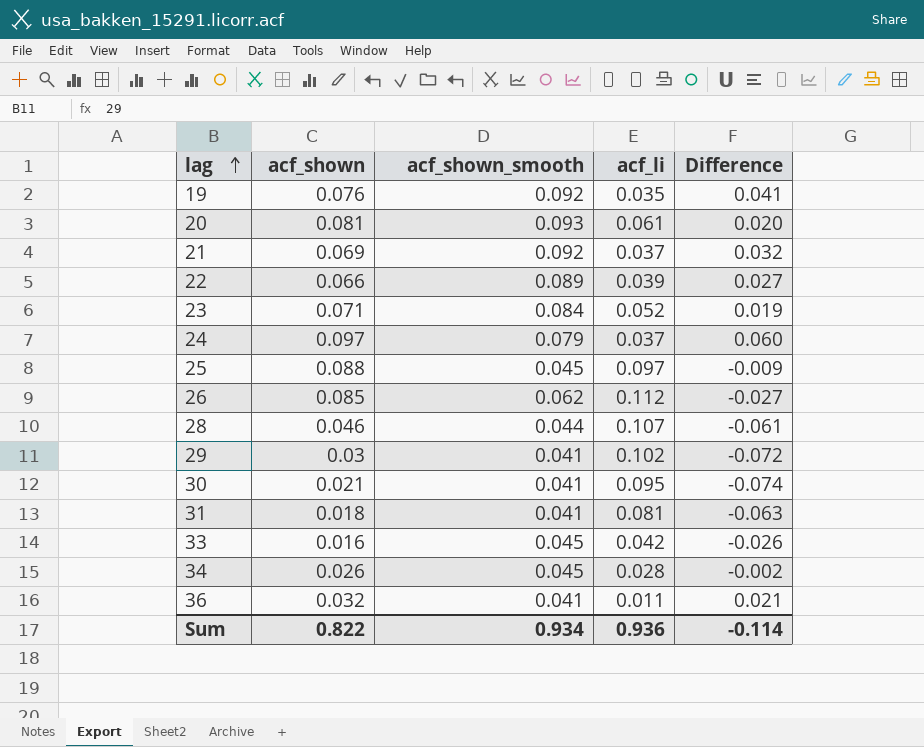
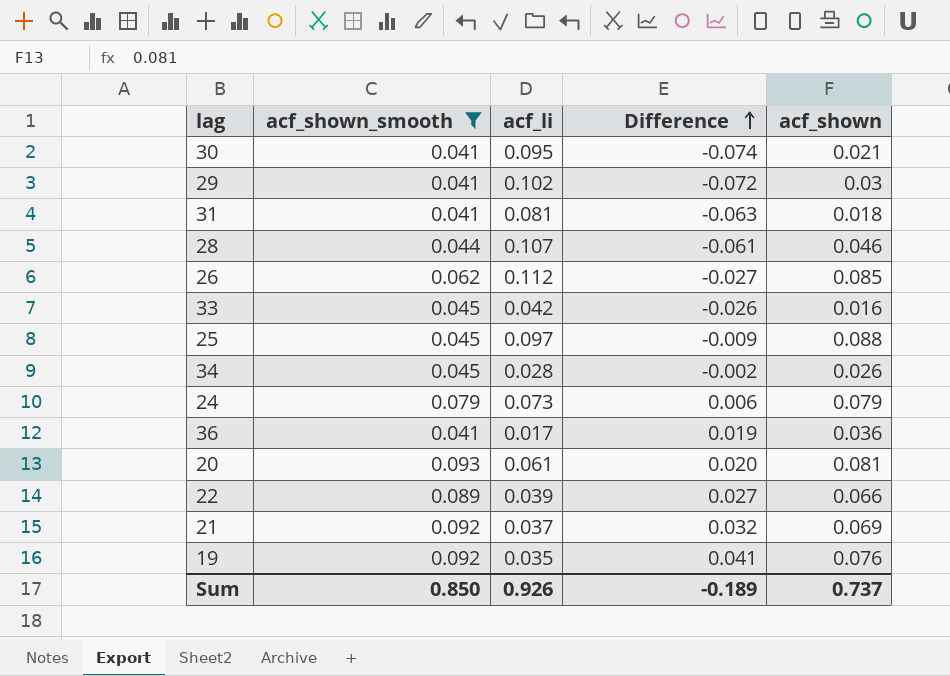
filter: none -> acf_shown_smooth != 0.084
row order: lag ascending -> Difference ascending
column acf_shown | position: 2 -> 5
24 | acf_li: 0.037 -> 0.073
24 | Difference: 0.060 -> 0.006
24 | acf_shown: 0.097 -> 0.079
36 | acf_li: 0.011 -> 0.017
36 | Difference: 0.021 -> 0.019
36 | acf_shown: 0.032 -> 0.036
Sum | acf_shown_smooth: 0.934 -> 0.850
Sum | acf_li: 0.936 -> 0.926
Sum | Difference: -0.114 -> -0.189
Sum | acf_shown: 0.822 -> 0.737

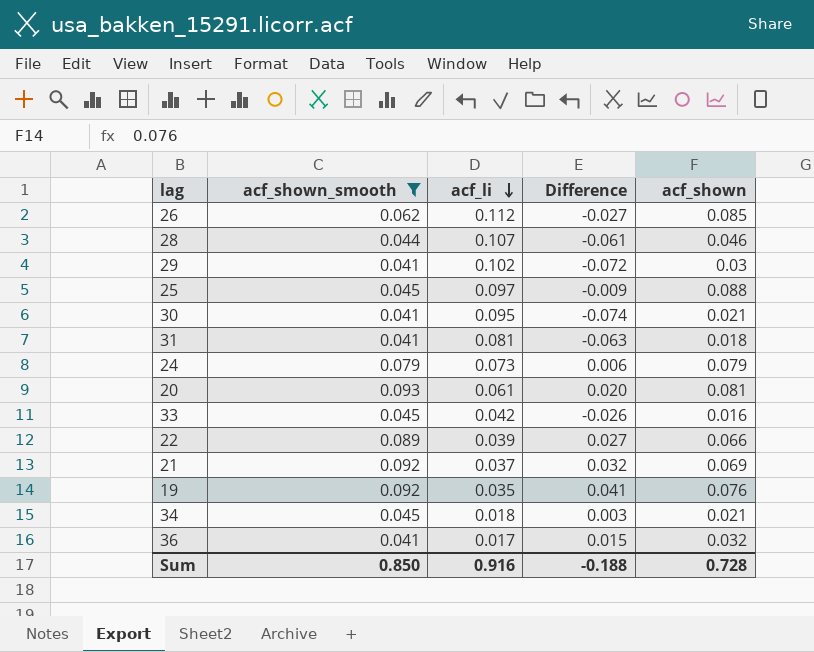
row order: Difference ascending -> acf_li descending
34 | acf_li: 0.028 -> 0.018
34 | Difference: -0.002 -> 0.003
34 | acf_shown: 0.026 -> 0.021
36 | Difference: 0.019 -> 0.015
36 | acf_shown: 0.036 -> 0.032
Sum | acf_li: 0.926 -> 0.916
Sum | Difference: -0.189 -> -0.188
Sum | acf_shown: 0.737 -> 0.728

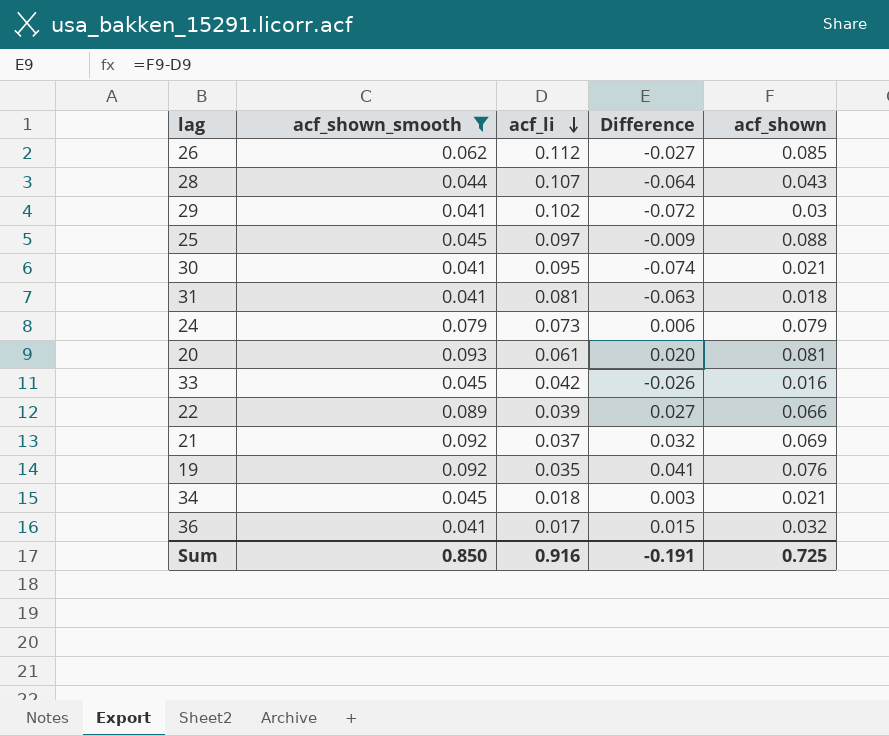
28 | Difference: -0.061 -> -0.064
28 | acf_shown: 0.046 -> 0.043
Sum | Difference: -0.188 -> -0.191
Sum | acf_shown: 0.728 -> 0.725

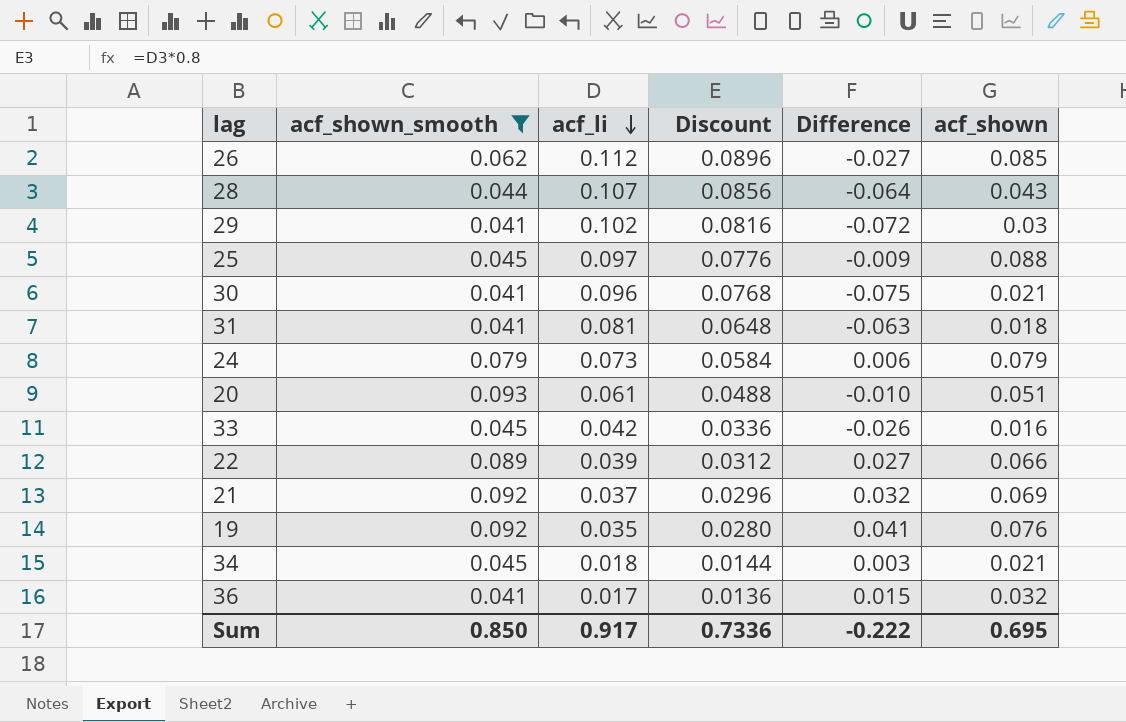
column Discount | formula: none -> [acf_li] * 0.8
30 | acf_li: 0.095 -> 0.096
30 | Difference: -0.074 -> -0.075
20 | Difference: 0.020 -> -0.010
20 | acf_shown: 0.081 -> 0.051
Sum | acf_li: 0.916 -> 0.917
Sum | Difference: -0.191 -> -0.222
Sum | acf_shown: 0.725 -> 0.695

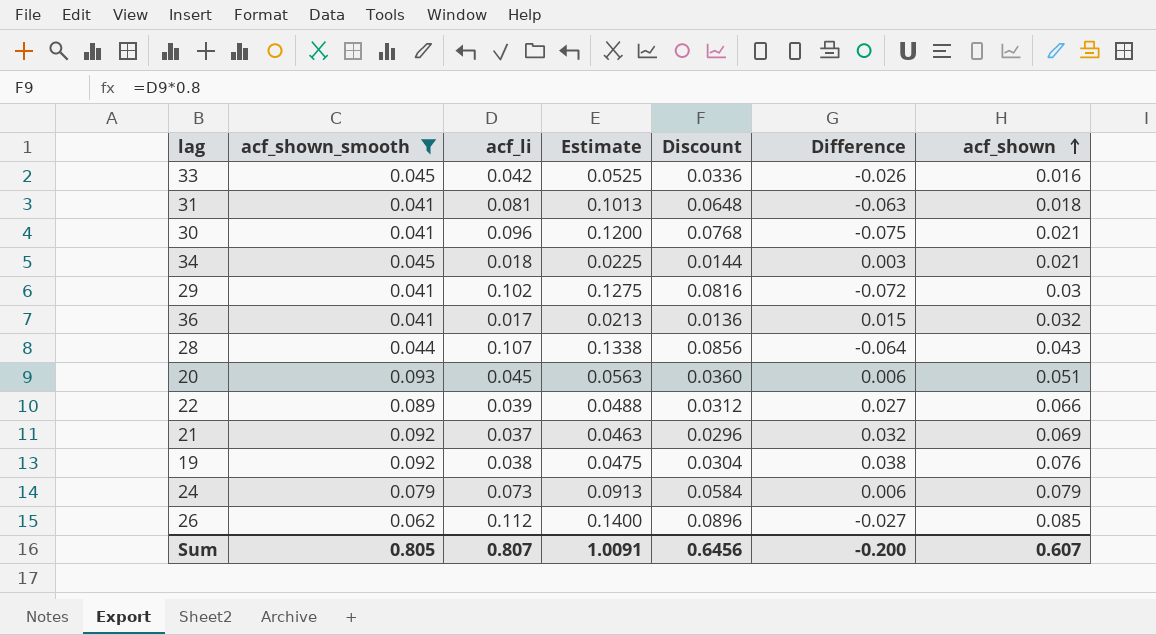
row order: acf_li descending -> acf_shown ascending
column Estimate | formula: none -> [acf_li] * 1.25
row 25: 0.045 | 0.097 | 0.0776 | -0.009 | 0.088 -> none
20 | acf_li: 0.061 -> 0.045
20 | Discount: 0.0488 -> 0.0360
20 | Difference: -0.010 -> 0.006
19 | acf_li: 0.035 -> 0.038
19 | Discount: 0.0280 -> 0.0304
19 | Difference: 0.041 -> 0.038
Sum | acf_shown_smooth: 0.850 -> 0.805
Sum | acf_li: 0.917 -> 0.807
Sum | Discount: 0.7336 -> 0.6456
Sum | Difference: -0.222 -> -0.200
Sum | acf_shown: 0.695 -> 0.607

